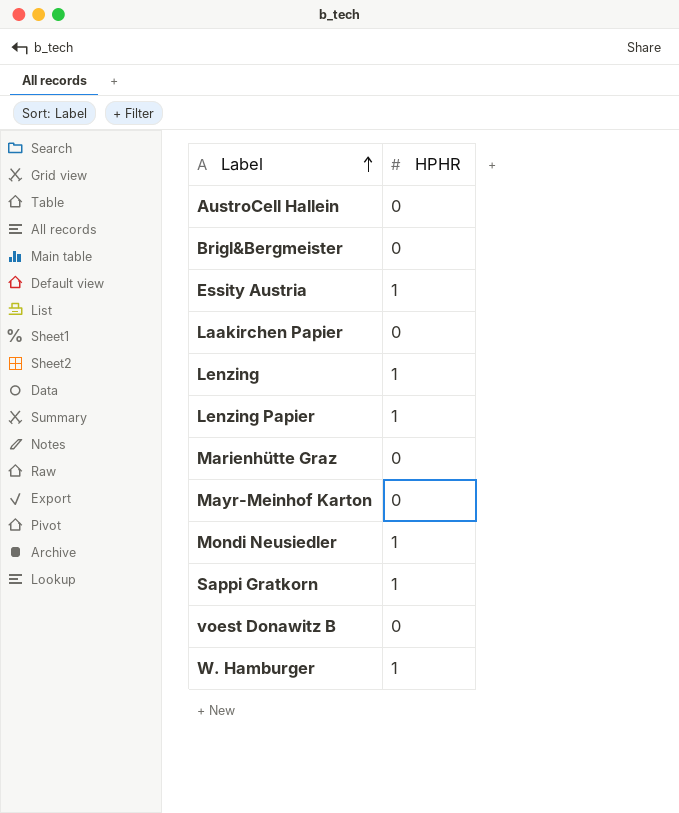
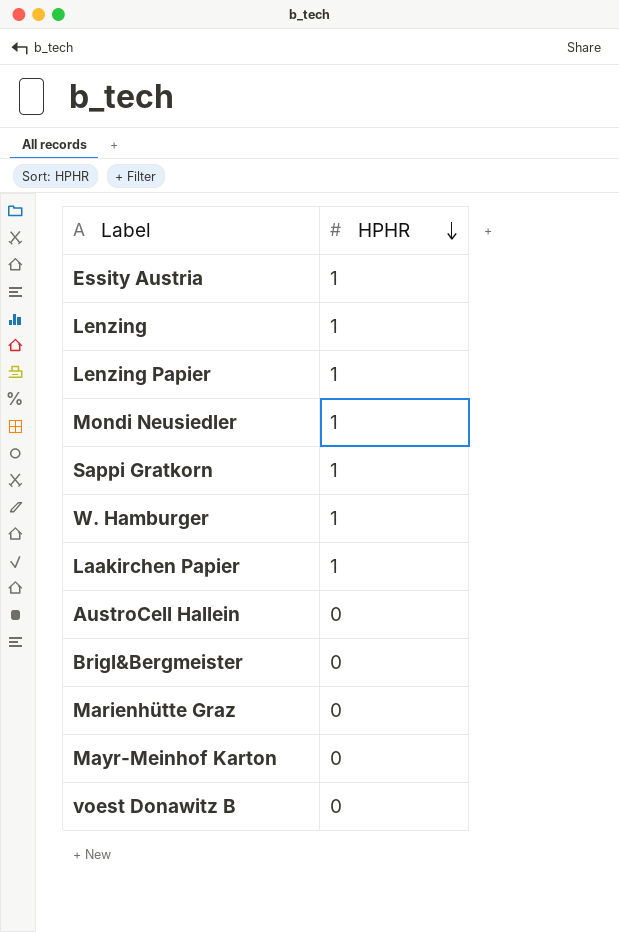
row order: Label ascending -> HPHR descending
Laakirchen Papier | HPHR: 0 -> 1

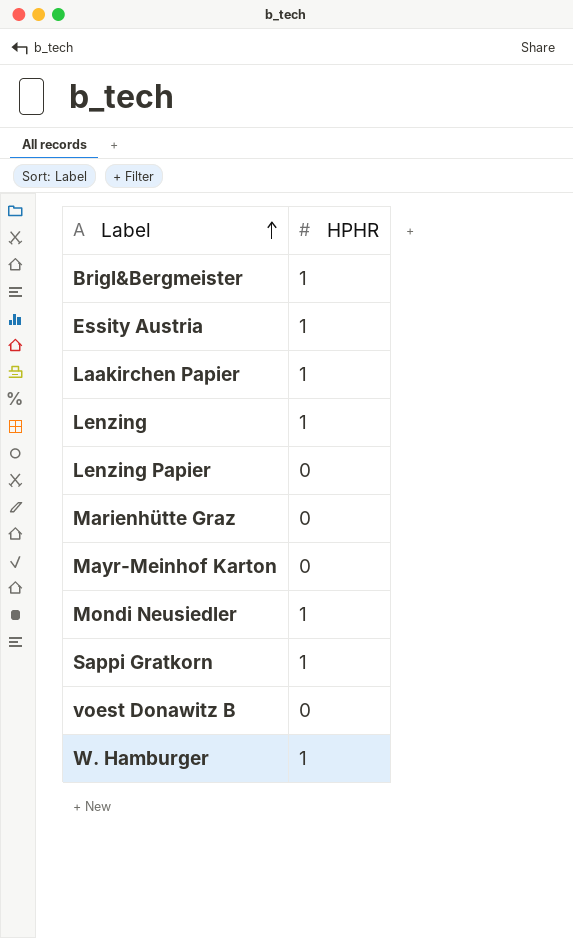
row order: HPHR descending -> Label ascending
row AustroCell Hallein: 0 -> none
Brigl&Bergmeister | HPHR: 0 -> 1
Lenzing Papier | HPHR: 1 -> 0

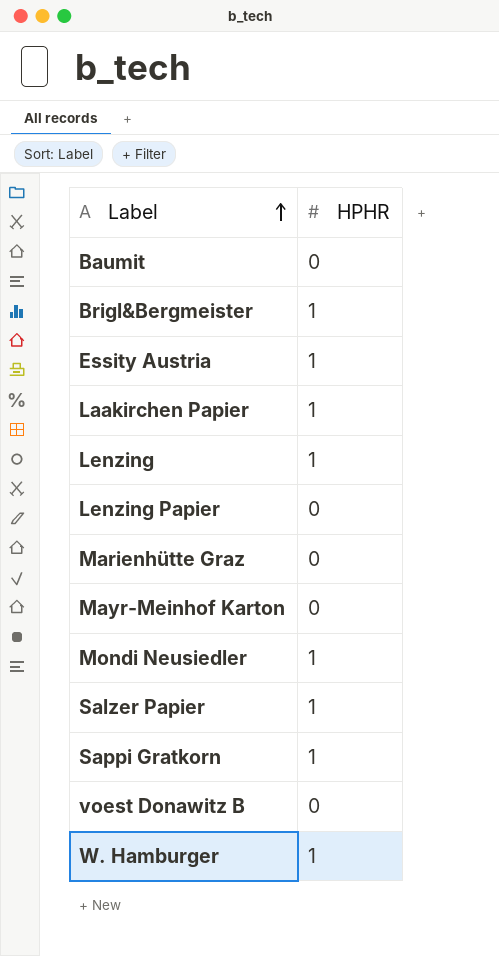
row Baumit: none -> 0
row Salzer Papier: none -> 1

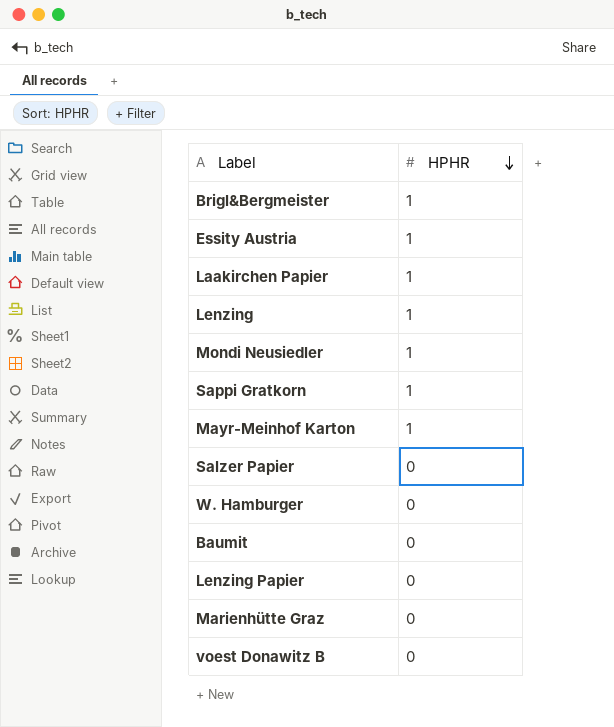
row order: Label ascending -> HPHR descending
Mayr-Meinhof Karton | HPHR: 0 -> 1
Salzer Papier | HPHR: 1 -> 0
W. Hamburger | HPHR: 1 -> 0

